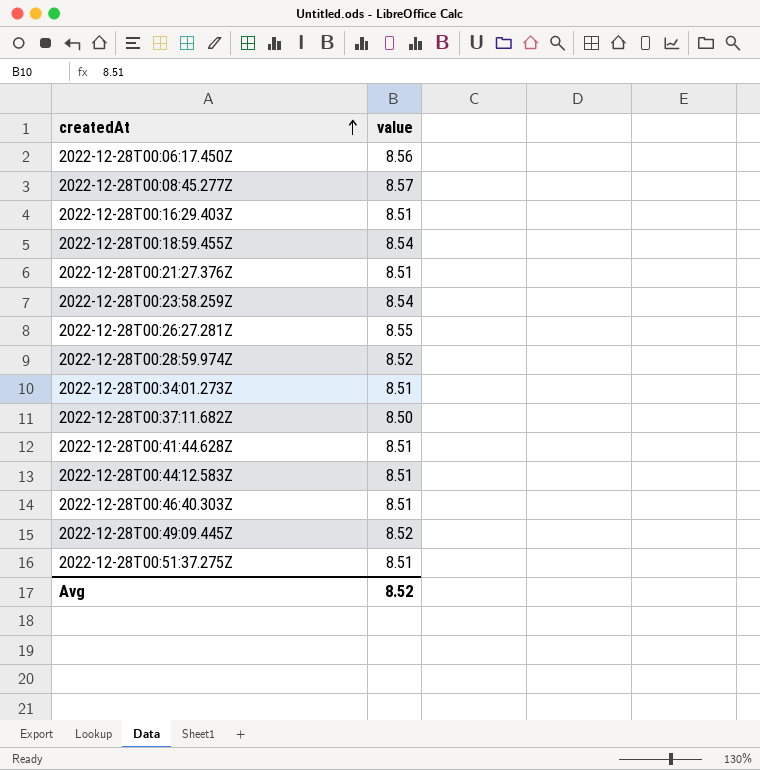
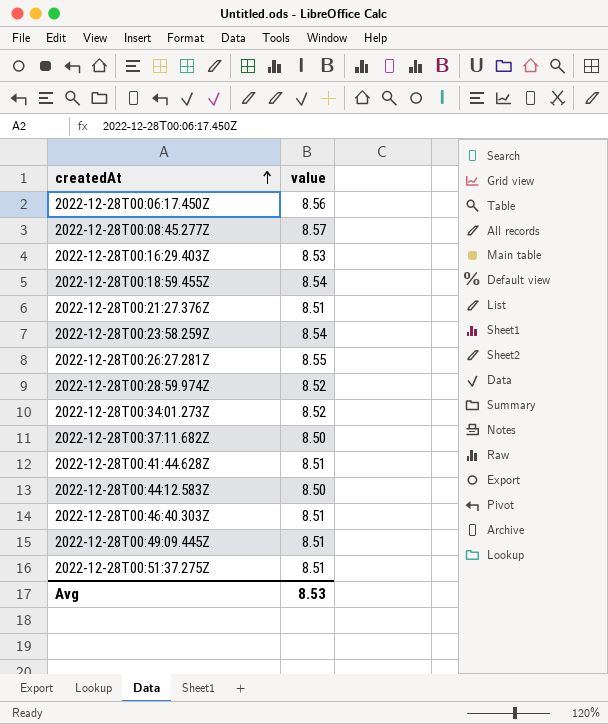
2022-12-28T00:16:29.403Z | value: 8.51 -> 8.53
2022-12-28T00:34:01.273Z | value: 8.51 -> 8.52
2022-12-28T00:44:12.583Z | value: 8.51 -> 8.50
2022-12-28T00:49:09.445Z | value: 8.52 -> 8.51
Avg | value: 8.52 -> 8.53

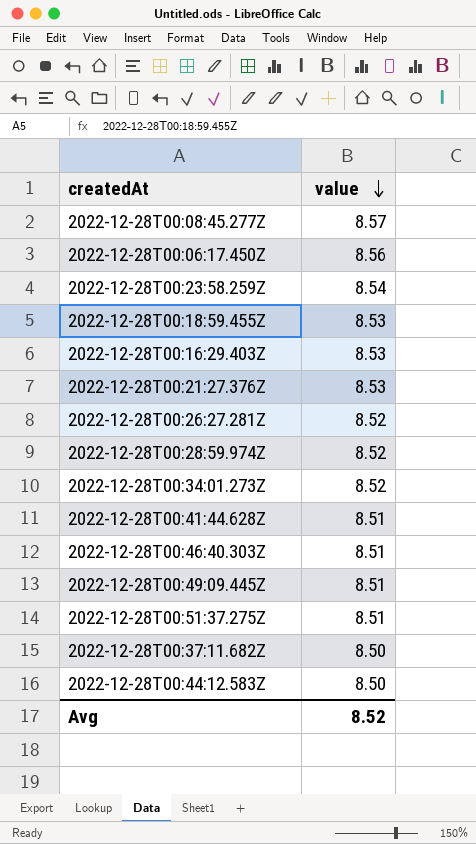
row order: createdAt ascending -> value descending
2022-12-28T00:18:59.455Z | value: 8.54 -> 8.53
2022-12-28T00:21:27.376Z | value: 8.51 -> 8.53
2022-12-28T00:26:27.281Z | value: 8.55 -> 8.52
Avg | value: 8.53 -> 8.52

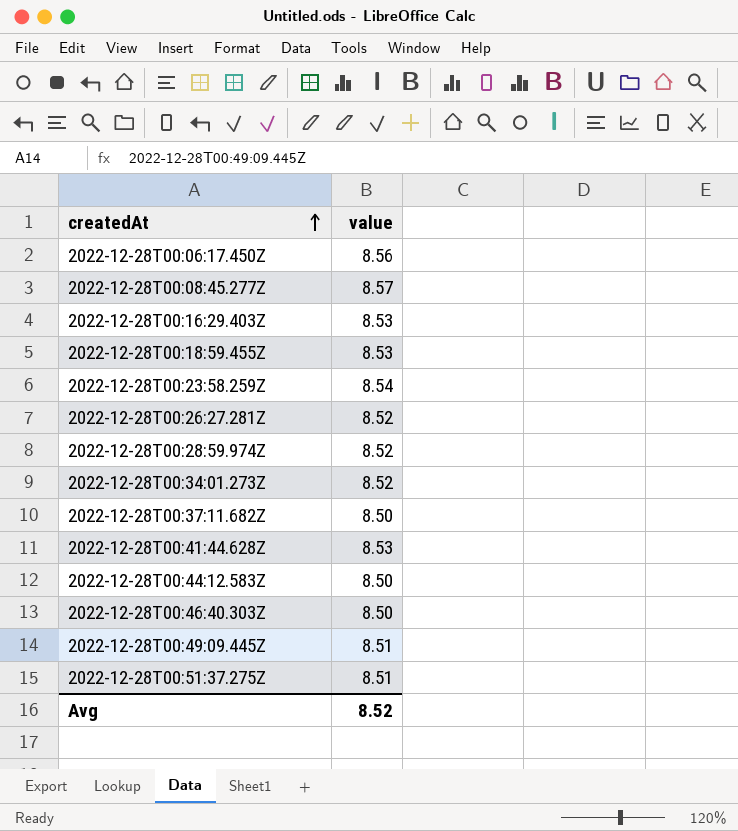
row order: value descending -> createdAt ascending
row 2022-12-28T00:21:27.376Z: 8.53 -> none
2022-12-28T00:41:44.628Z | value: 8.51 -> 8.53
2022-12-28T00:46:40.303Z | value: 8.51 -> 8.50

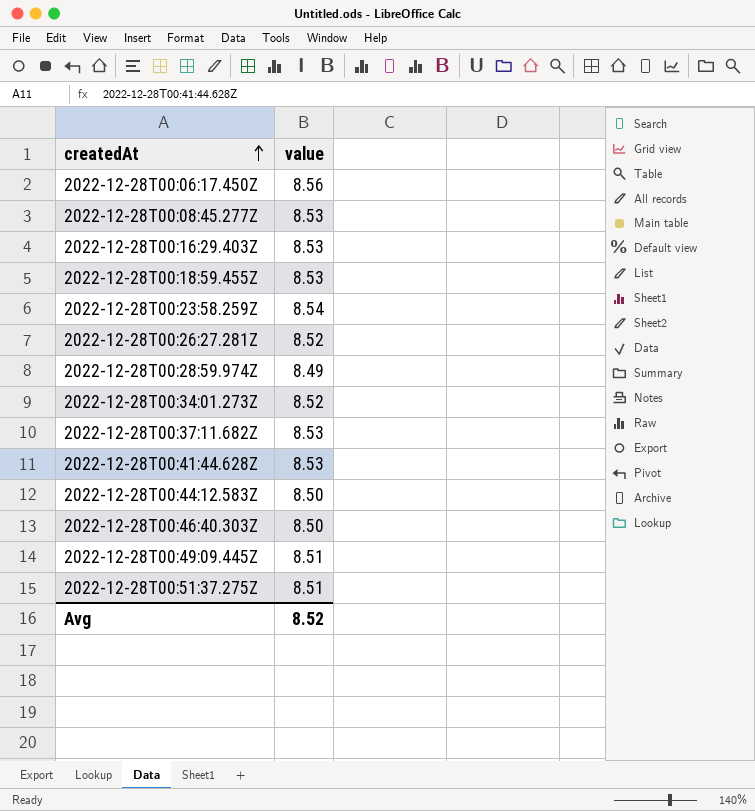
2022-12-28T00:08:45.277Z | value: 8.57 -> 8.53
2022-12-28T00:28:59.974Z | value: 8.52 -> 8.49
2022-12-28T00:37:11.682Z | value: 8.50 -> 8.53

